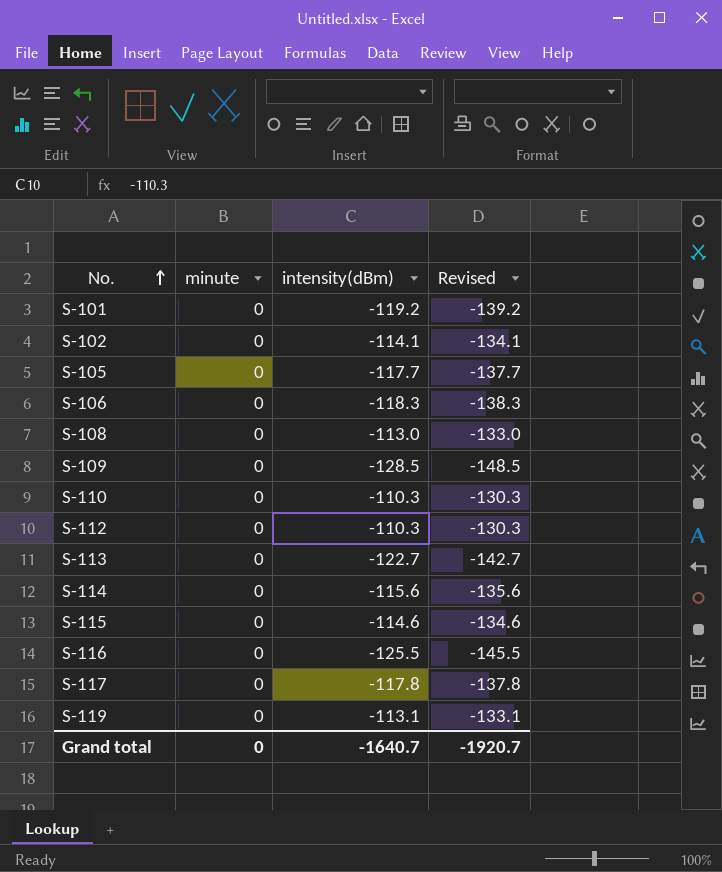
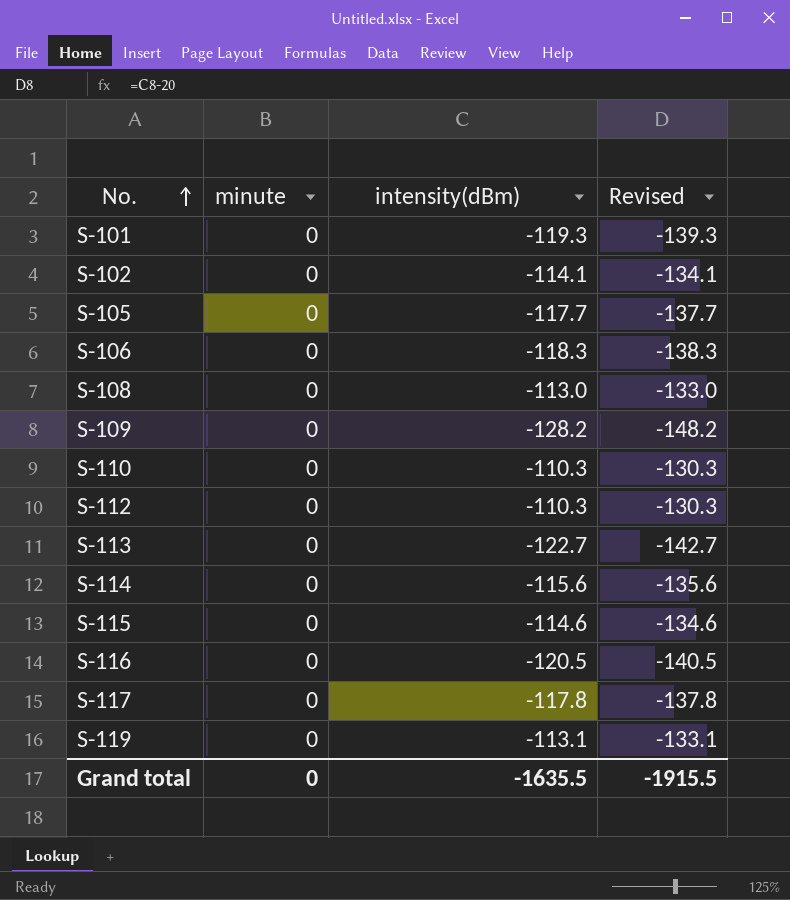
S-101 | intensity(dBm): -119.2 -> -119.3
S-101 | Revised: -139.2 -> -139.3
S-109 | intensity(dBm): -128.5 -> -128.2
S-109 | Revised: -148.5 -> -148.2
S-116 | intensity(dBm): -125.5 -> -120.5
S-116 | Revised: -145.5 -> -140.5
Grand total | intensity(dBm): -1640.7 -> -1635.5
Grand total | Revised: -1920.7 -> -1915.5

